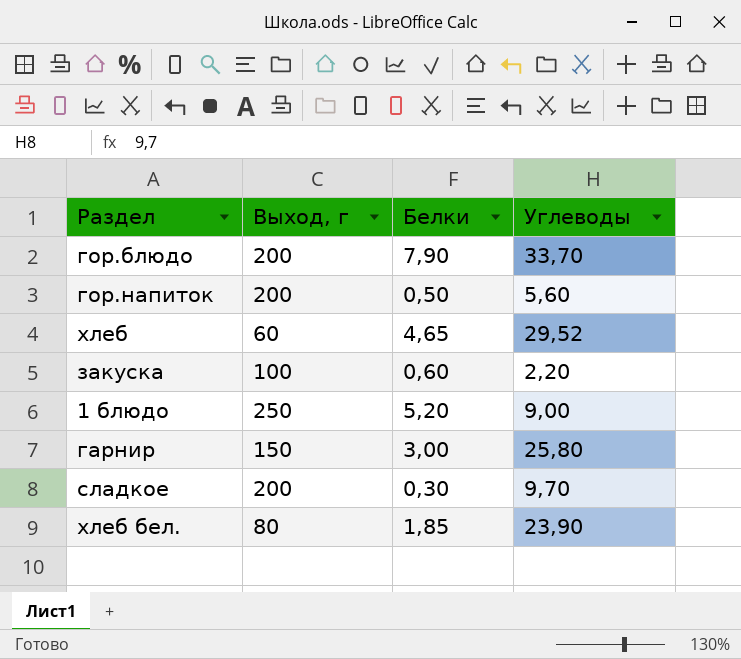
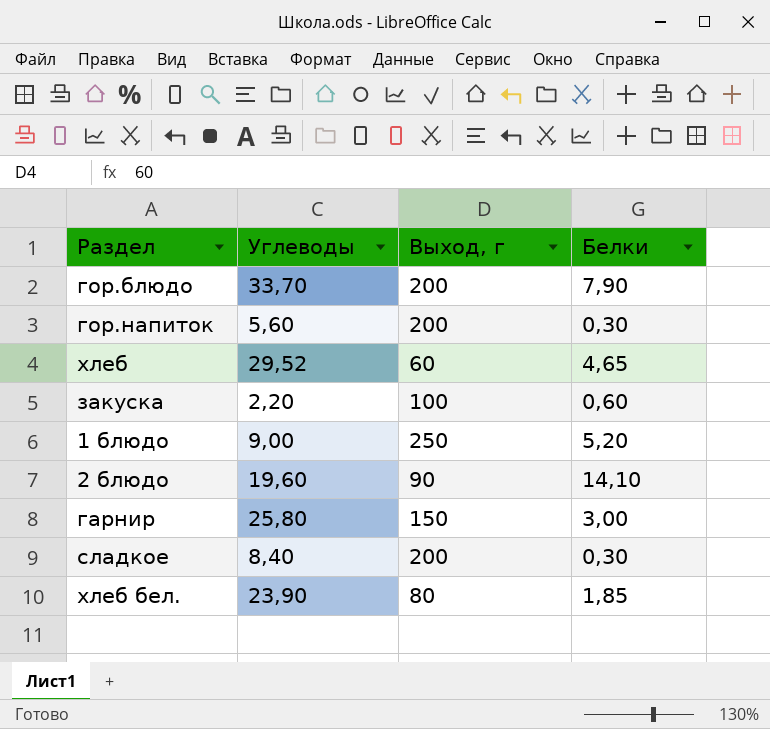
column Углеводы | position: 4 -> 2
гор.напиток | Белки: 0,50 -> 0,30
row 2 блюдо: none -> 19,60 | 90 | 14,10
сладкое | Углеводы: 9,70 -> 8,40

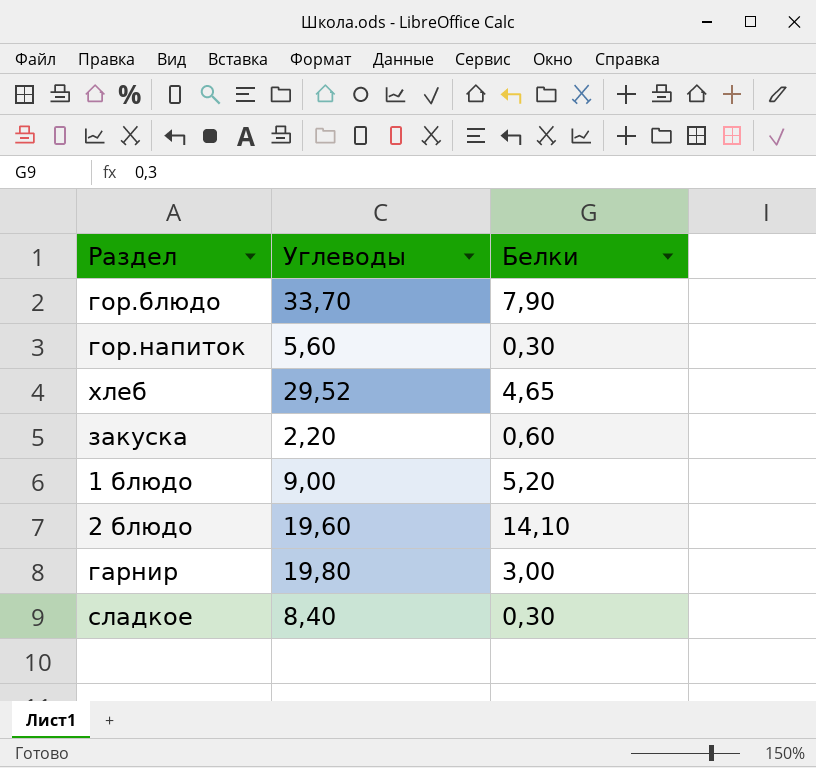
column Выход, г | position: 3 -> none
row хлеб бел.: 23,90 | 80 | 1,85 -> none
гарнир | Углеводы: 25,80 -> 19,80

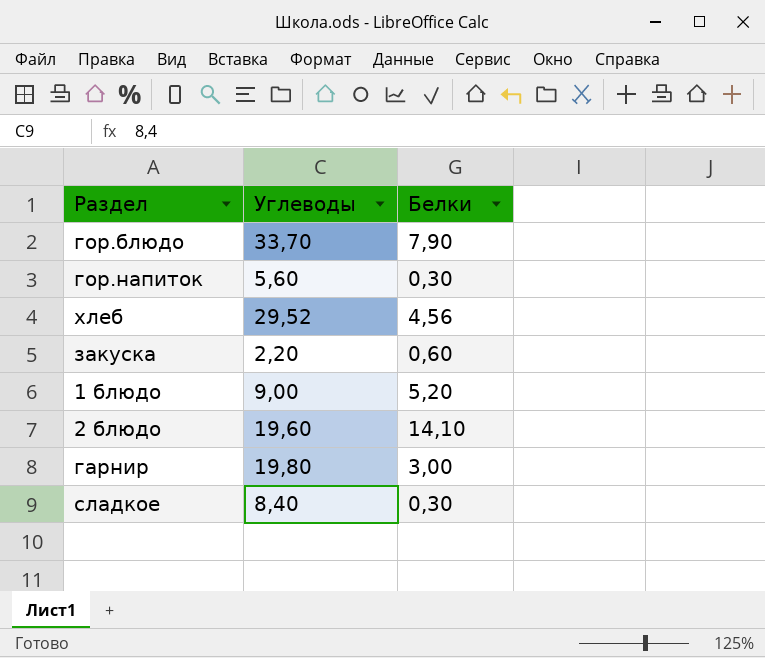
хлеб | Белки: 4,65 -> 4,56

